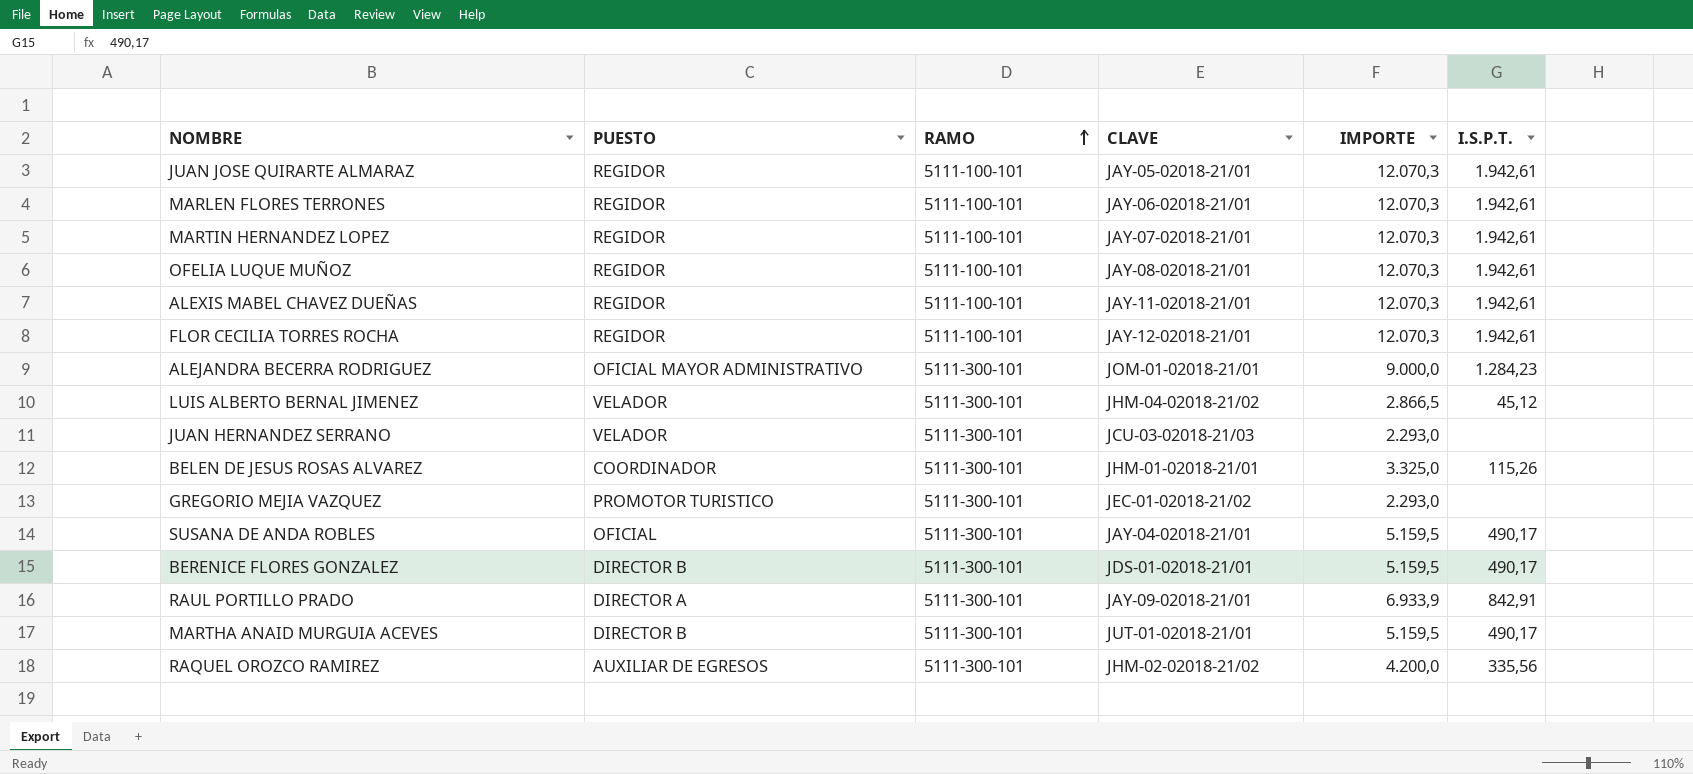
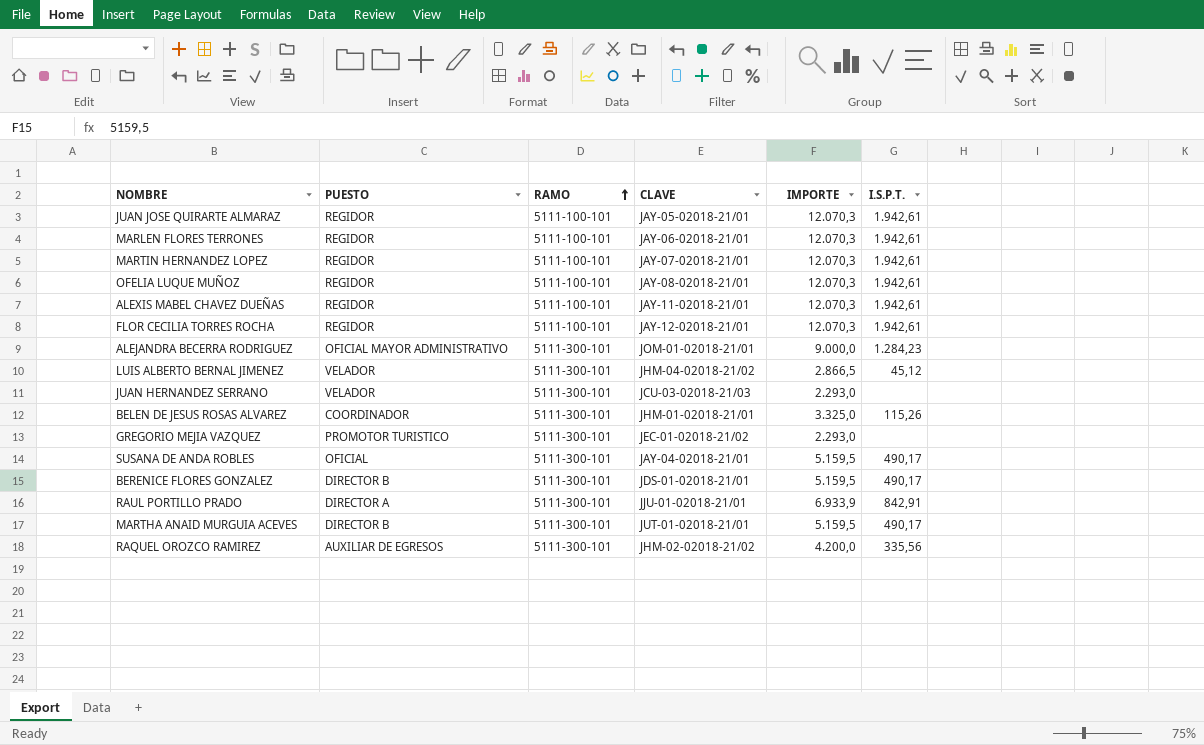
RAUL PORTILLO PRADO | CLAVE: JAY-09-02018-21/01 -> JJU-01-02018-21/01

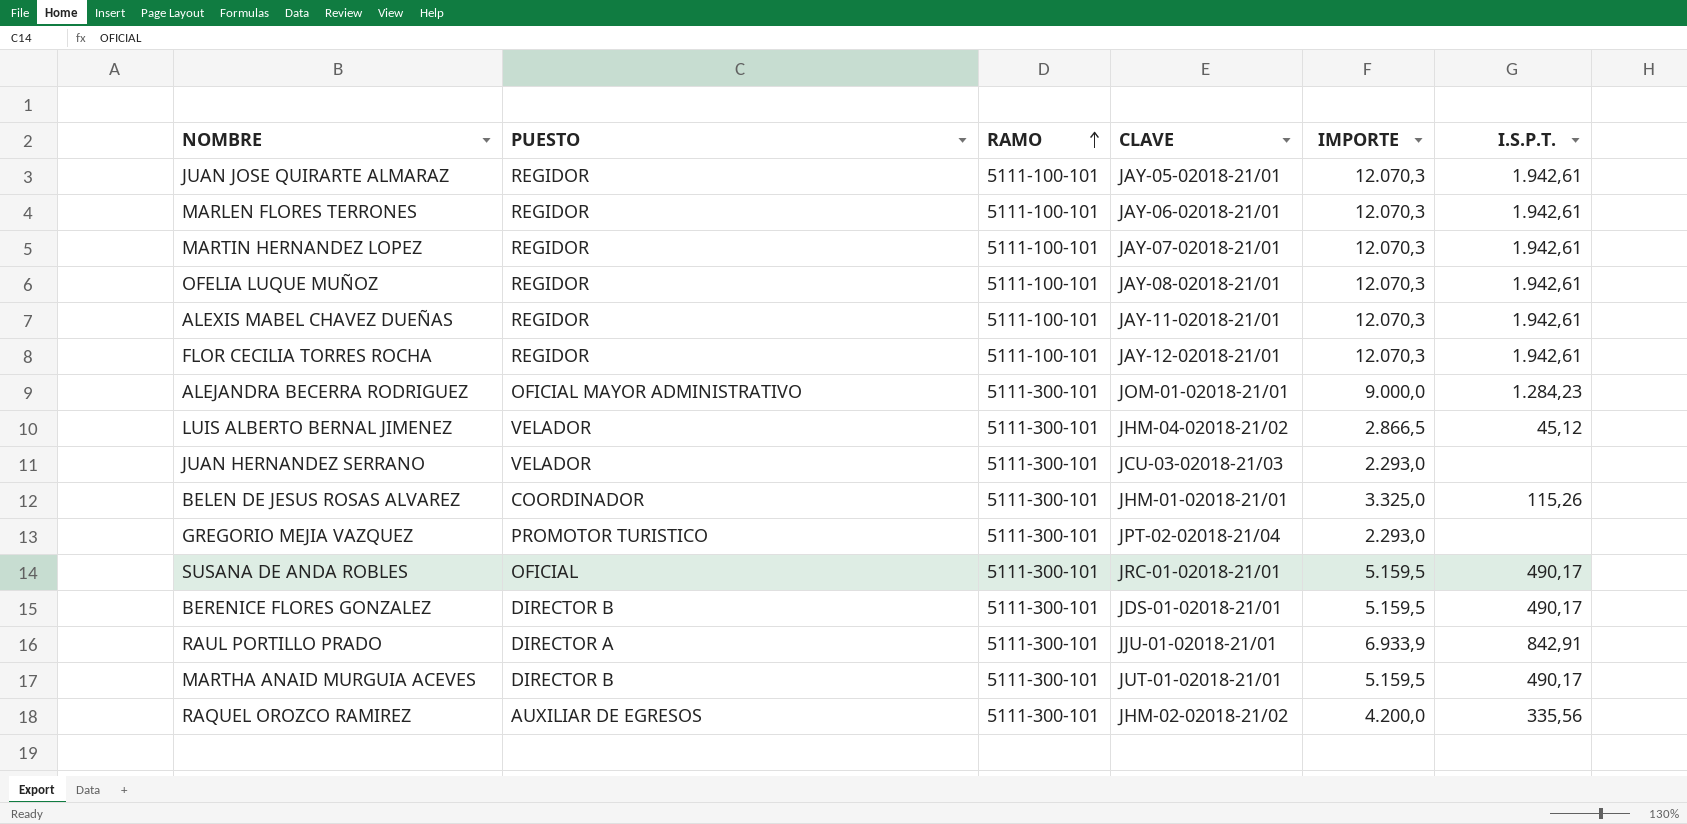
GREGORIO MEJIA VAZQUEZ | CLAVE: JEC-01-02018-21/02 -> JPT-02-02018-21/04
SUSANA DE ANDA ROBLES | CLAVE: JAY-04-02018-21/01 -> JRC-01-02018-21/01

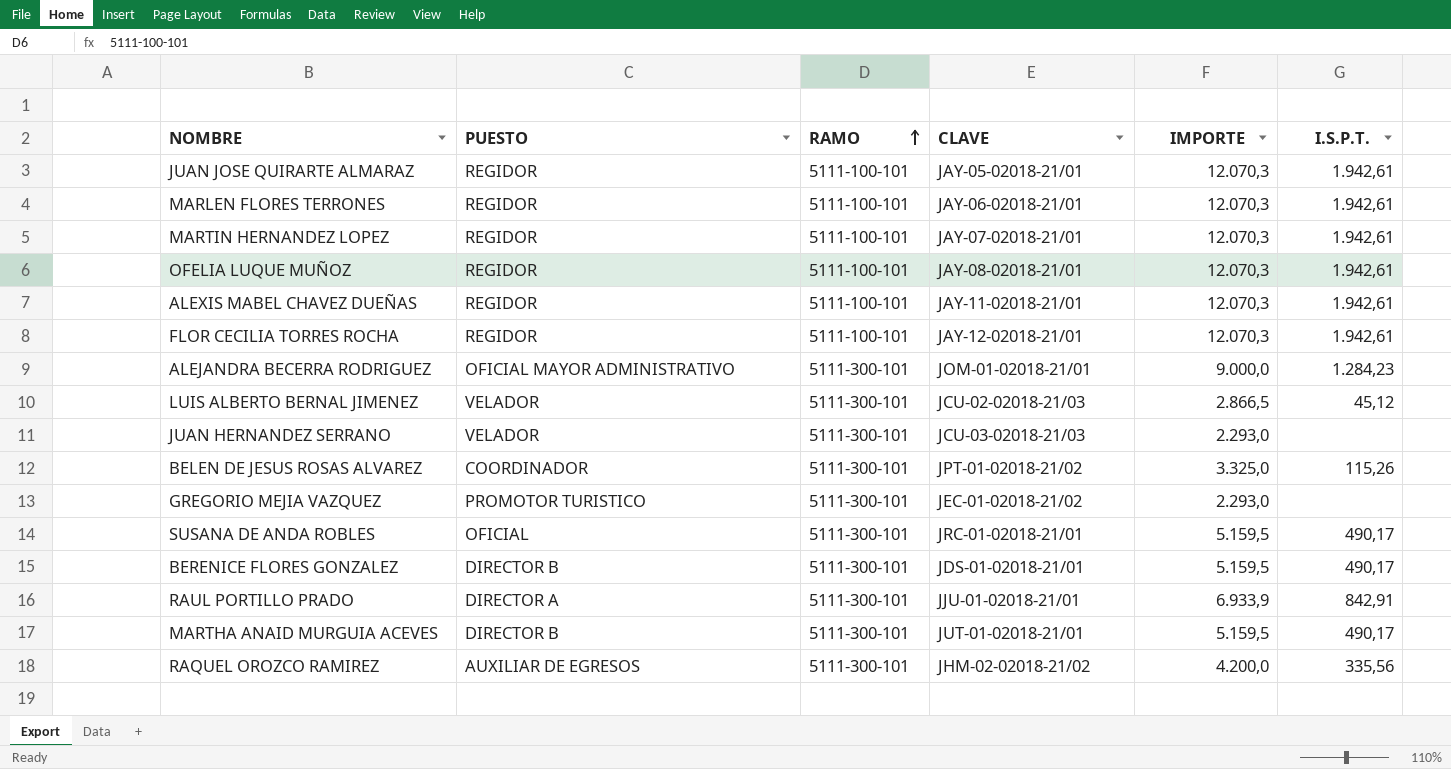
LUIS ALBERTO BERNAL JIMENEZ | CLAVE: JHM-04-02018-21/02 -> JCU-02-02018-21/03
BELEN DE JESUS ROSAS ALVAREZ | CLAVE: JHM-01-02018-21/01 -> JPT-01-02018-21/02
GREGORIO MEJIA VAZQUEZ | CLAVE: JPT-02-02018-21/04 -> JEC-01-02018-21/02

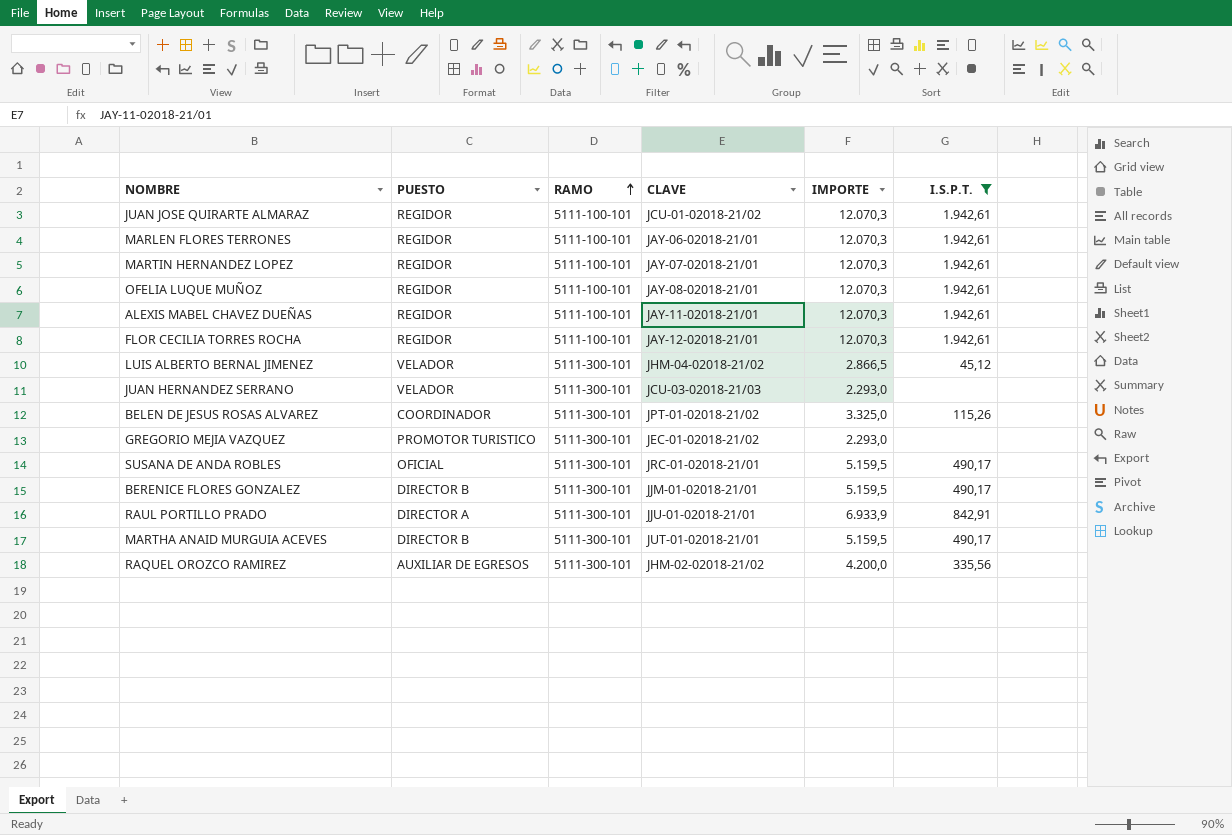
filter: none -> I.S.P.T. != 1.284,23
JUAN JOSE QUIRARTE ALMARAZ | CLAVE: JAY-05-02018-21/01 -> JCU-01-02018-21/02
LUIS ALBERTO BERNAL JIMENEZ | CLAVE: JCU-02-02018-21/03 -> JHM-04-02018-21/02
BERENICE FLORES GONZALEZ | CLAVE: JDS-01-02018-21/01 -> JJM-01-02018-21/01

